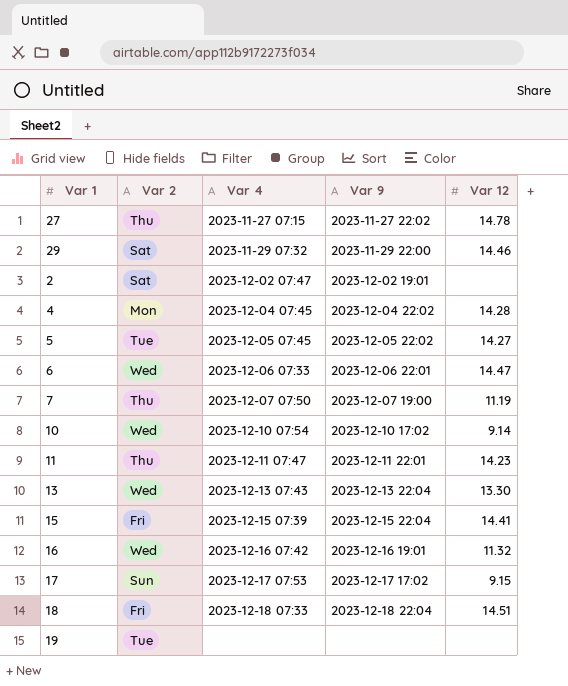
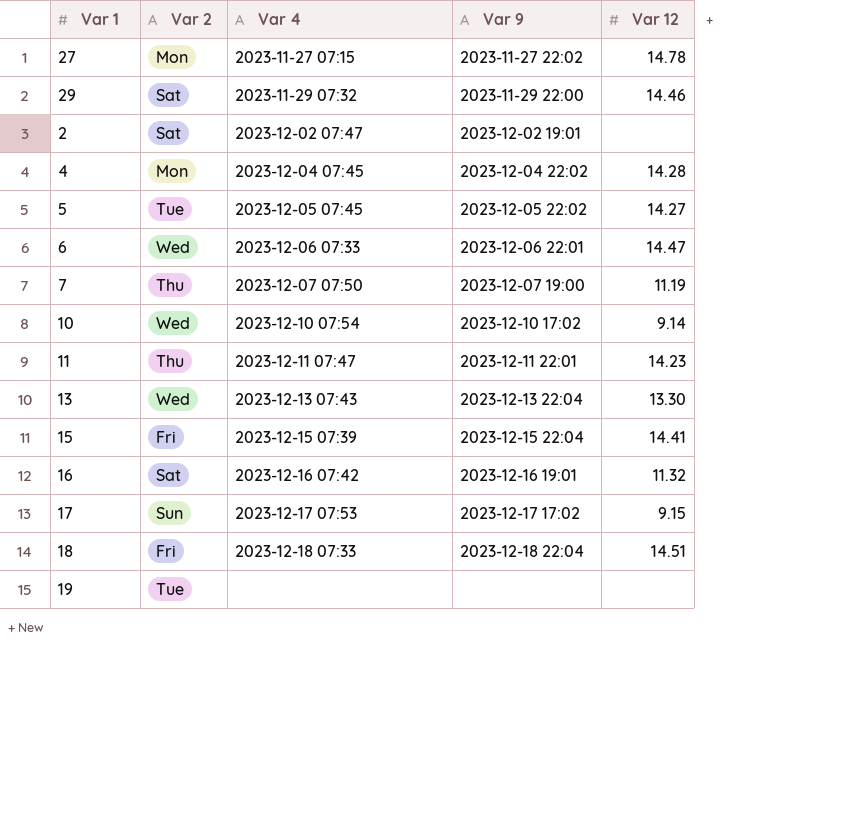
27 | Var 2: Thu -> Mon
16 | Var 2: Wed -> Sat

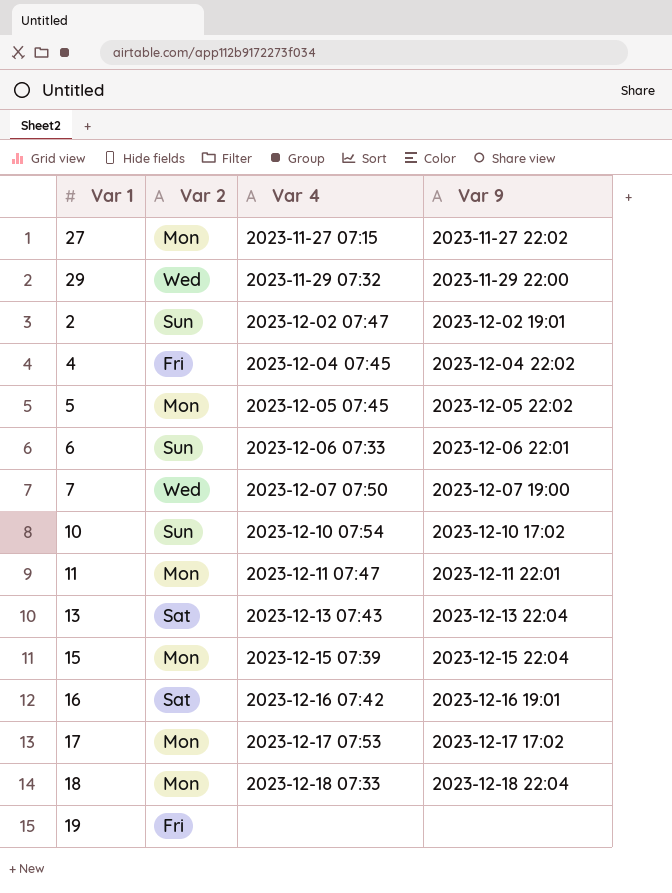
column Var 12 | position: 5 -> none
29 | Var 2: Sat -> Wed
2 | Var 2: Sat -> Sun
4 | Var 2: Mon -> Fri
5 | Var 2: Tue -> Mon
6 | Var 2: Wed -> Sun
7 | Var 2: Thu -> Wed
10 | Var 2: Wed -> Sun
11 | Var 2: Thu -> Mon
13 | Var 2: Wed -> Sat
15 | Var 2: Fri -> Mon
17 | Var 2: Sun -> Mon
18 | Var 2: Fri -> Mon
19 | Var 2: Tue -> Fri

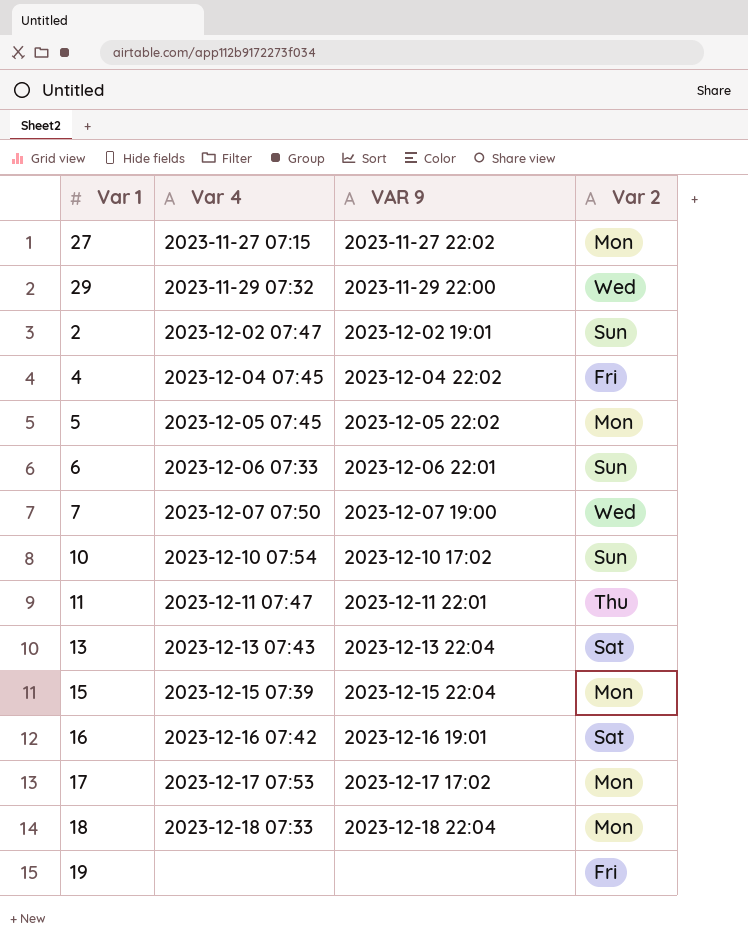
column name: Var 9 -> VAR 9
column Var 2 | position: 2 -> 4
11 | Var 2: Mon -> Thu

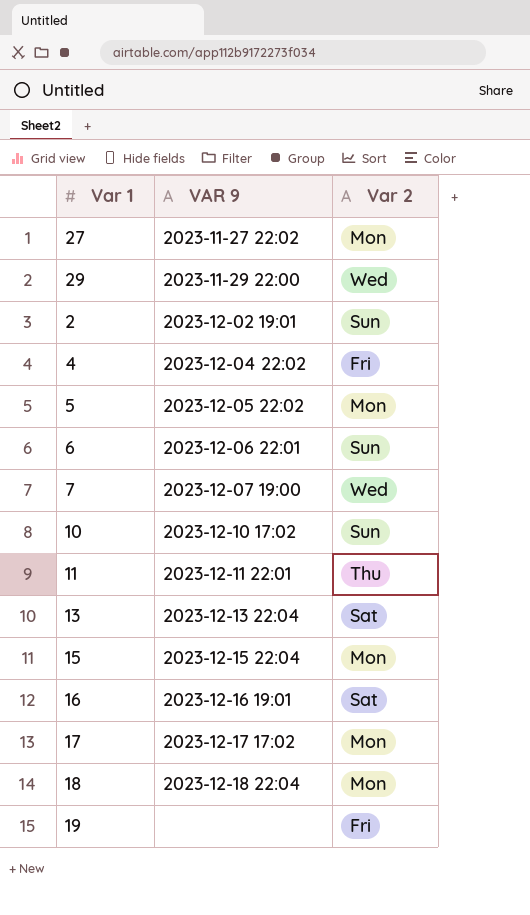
column Var 4 | position: 2 -> none

